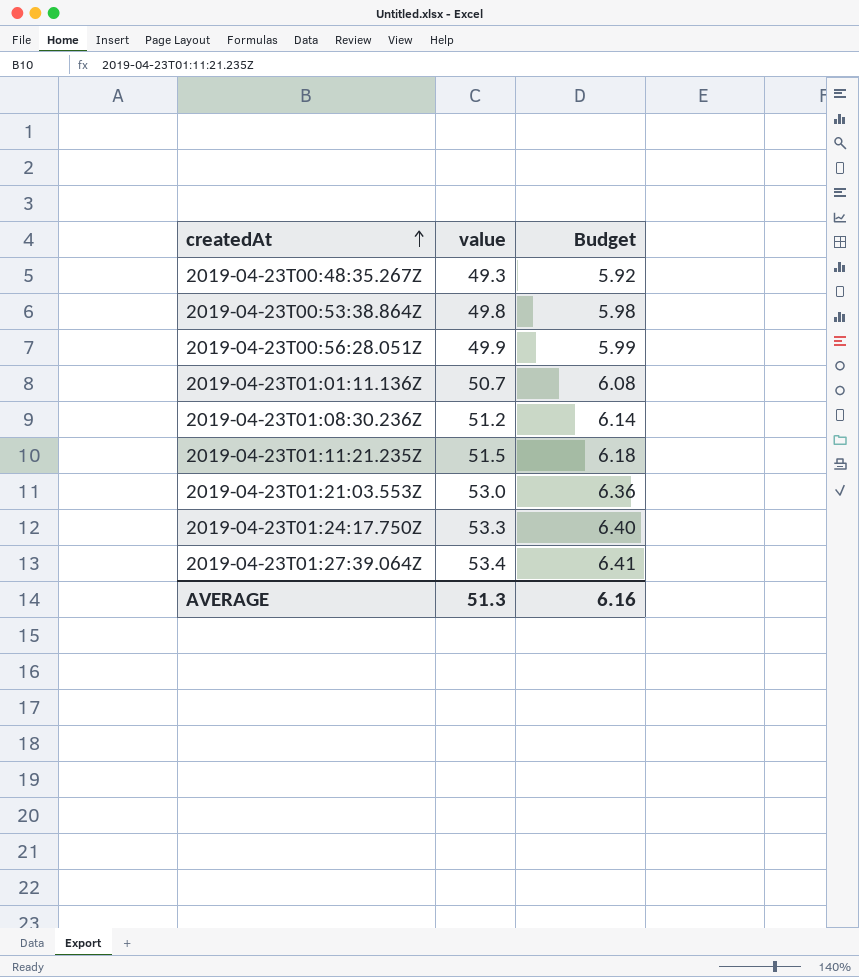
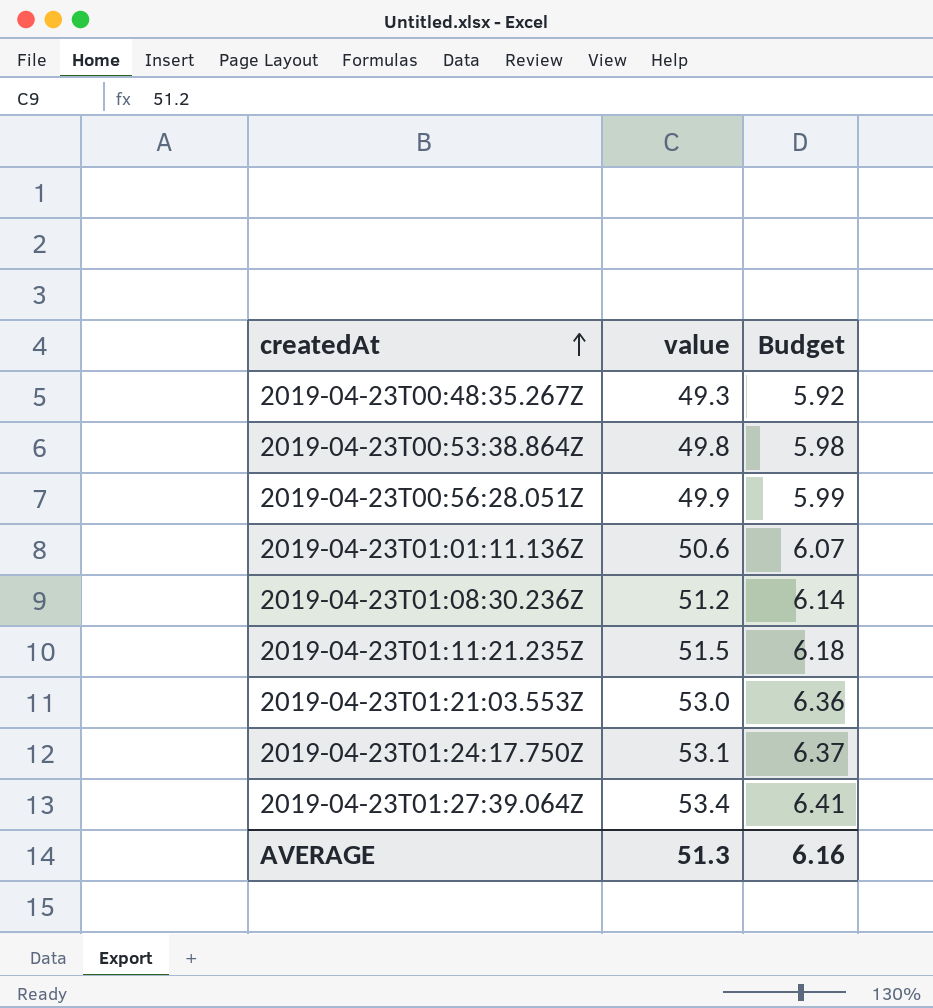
2019-04-23T01:01:11.136Z | value: 50.7 -> 50.6
2019-04-23T01:01:11.136Z | Budget: 6.08 -> 6.07
2019-04-23T01:24:17.750Z | value: 53.3 -> 53.1
2019-04-23T01:24:17.750Z | Budget: 6.40 -> 6.37

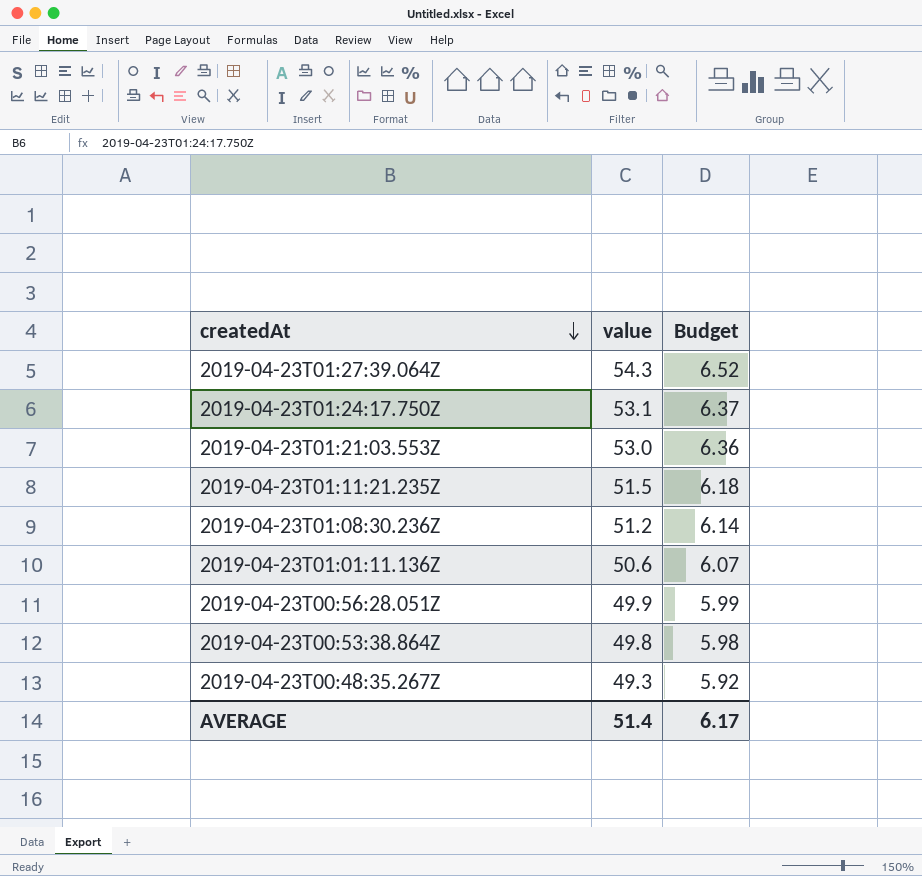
row order: createdAt ascending -> createdAt descending
2019-04-23T01:27:39.064Z | value: 53.4 -> 54.3
2019-04-23T01:27:39.064Z | Budget: 6.41 -> 6.52
AVERAGE | value: 51.3 -> 51.4
AVERAGE | Budget: 6.16 -> 6.17

